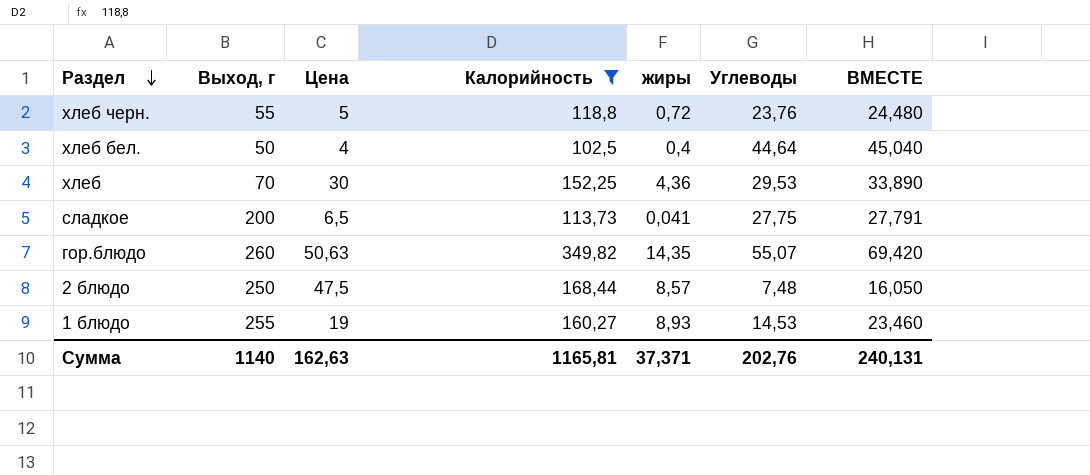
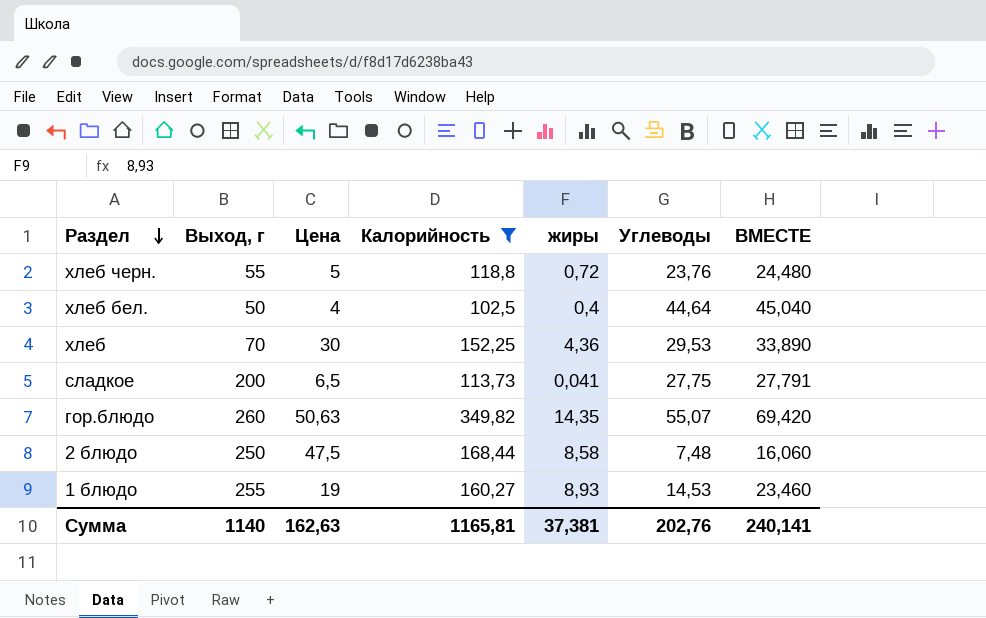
2 блюдо | жиры: 8,57 -> 8,58
2 блюдо | ВМЕСТЕ: 16,050 -> 16,060
Сумма | жиры: 37,371 -> 37,381
Сумма | ВМЕСТЕ: 240,131 -> 240,141

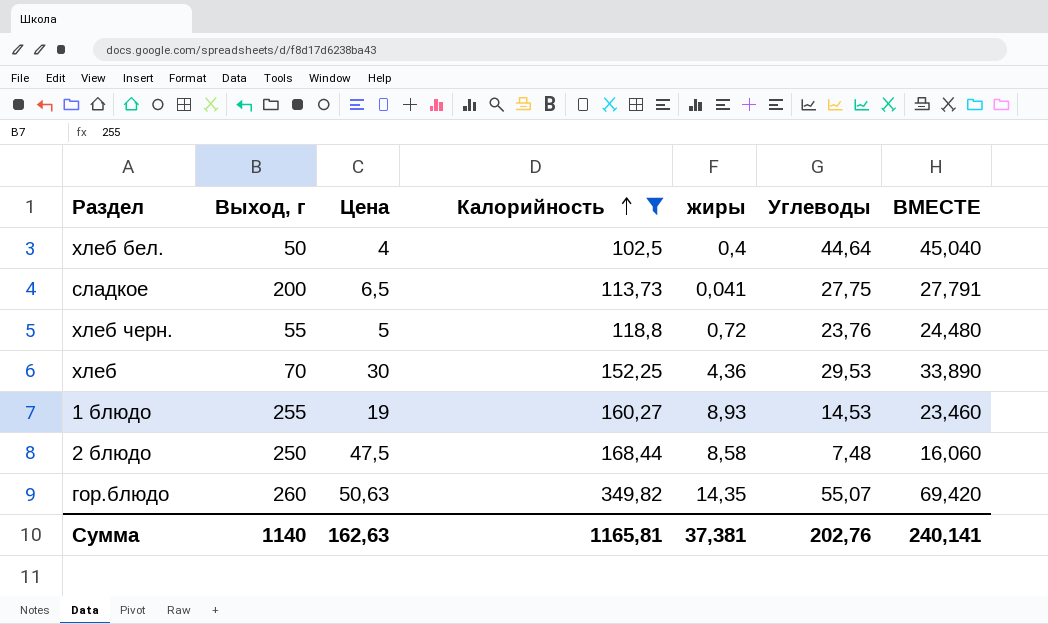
row order: Раздел descending -> Калорийность ascending

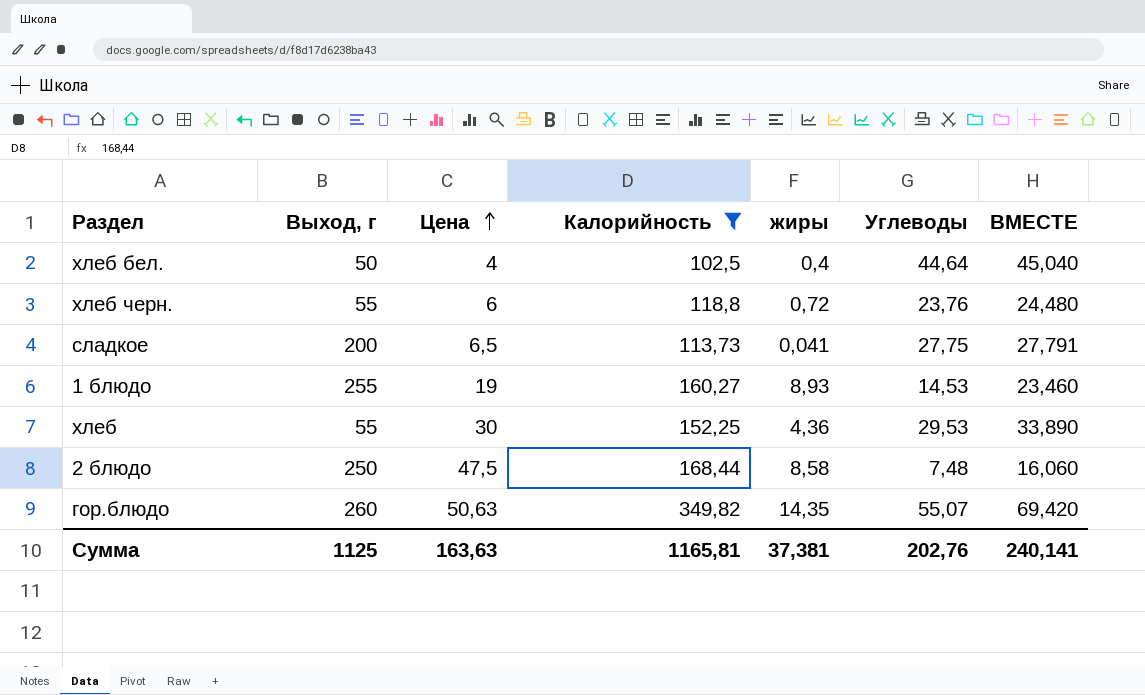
row order: Калорийность ascending -> Цена ascending
хлеб черн. | Цена: 5 -> 6
хлеб | Выход, г: 70 -> 55
Сумма | Выход, г: 1140 -> 1125
Сумма | Цена: 162,63 -> 163,63

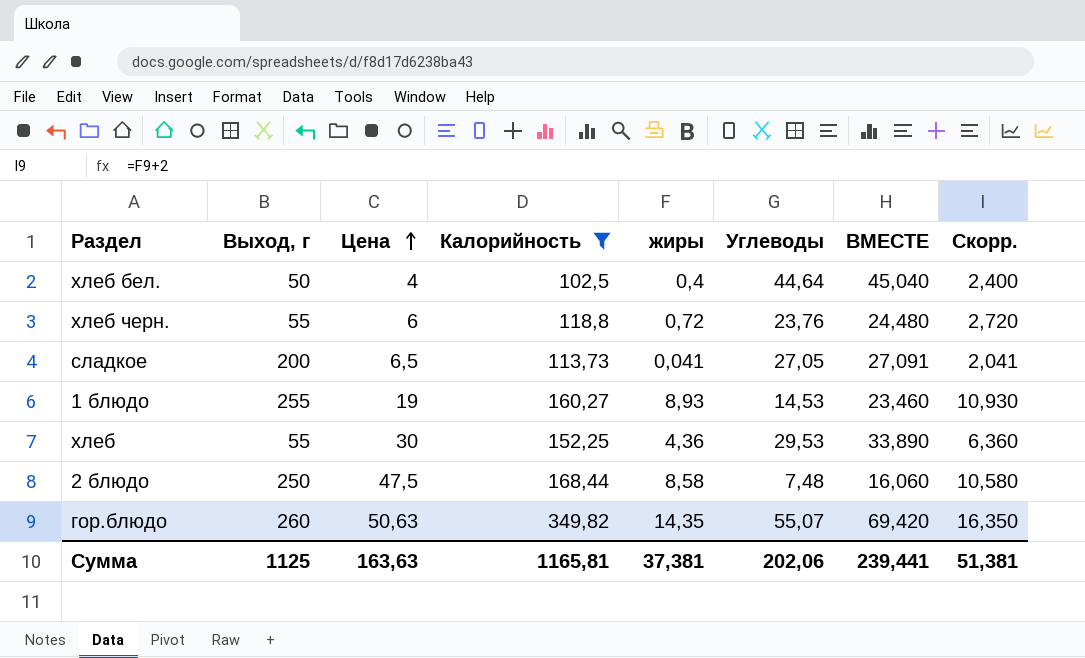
column Скорр. | formula: none -> [жиры] + 2
сладкое | Углеводы: 27,75 -> 27,05
сладкое | ВМЕСТЕ: 27,791 -> 27,091
Сумма | Углеводы: 202,76 -> 202,06
Сумма | ВМЕСТЕ: 240,141 -> 239,441

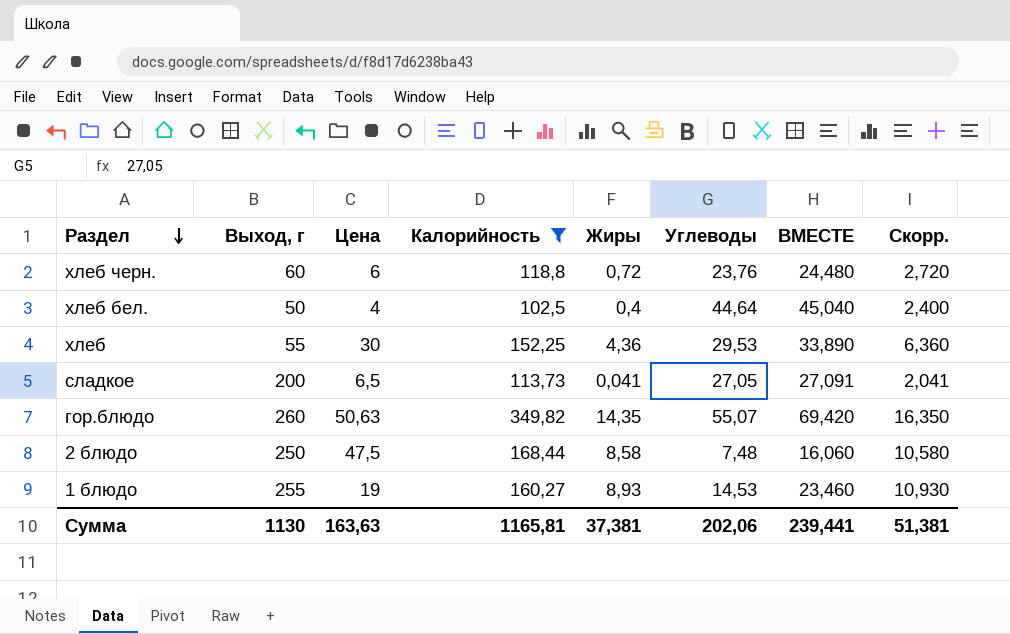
row order: Цена ascending -> Раздел descending
column name: жиры -> Жиры
хлеб черн. | Выход, г: 55 -> 60
Сумма | Выход, г: 1125 -> 1130

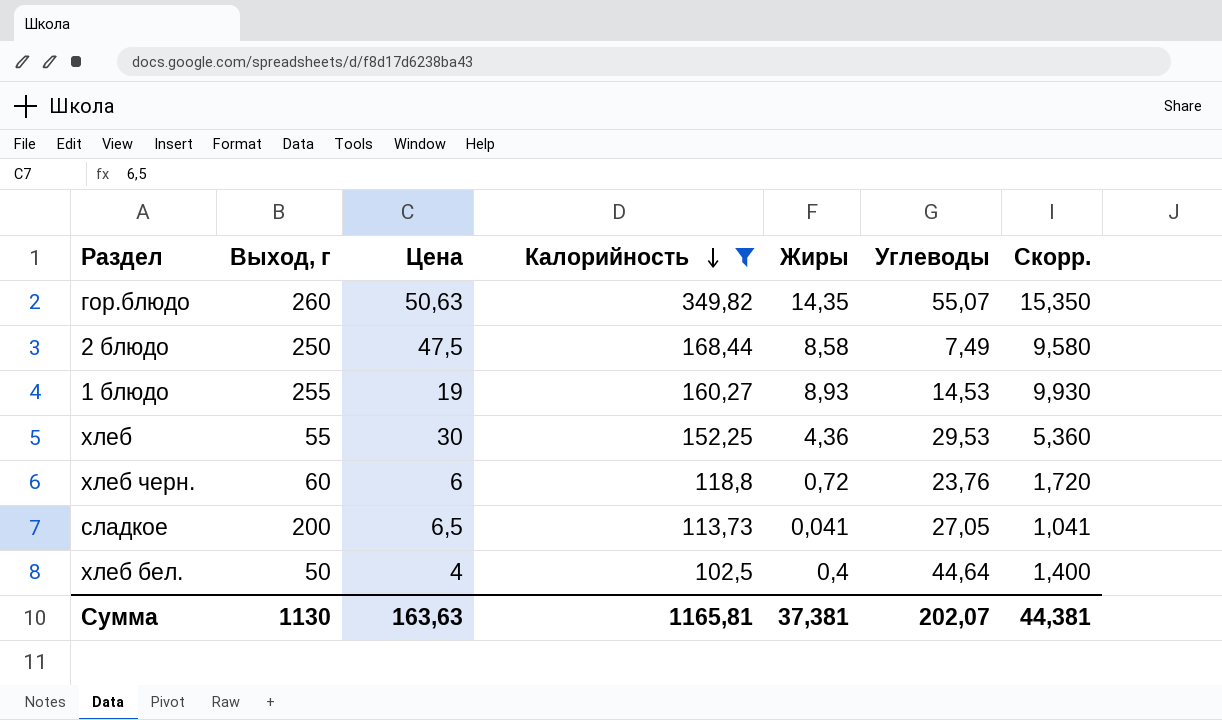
row order: Раздел descending -> Калорийность descending
column ВМЕСТЕ | formula: [Жиры] + [Углеводы] -> none
column Скорр. | formula: [Жиры] + 2 -> [Жиры] + 1
2 блюдо | Углеводы: 7,48 -> 7,49
Сумма | Углеводы: 202,06 -> 202,07
Сумма | Скорр.: 51,381 -> 44,381

